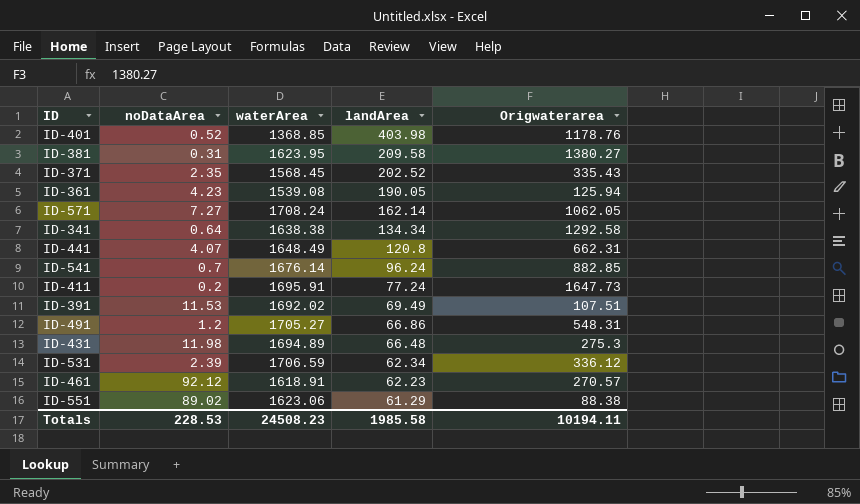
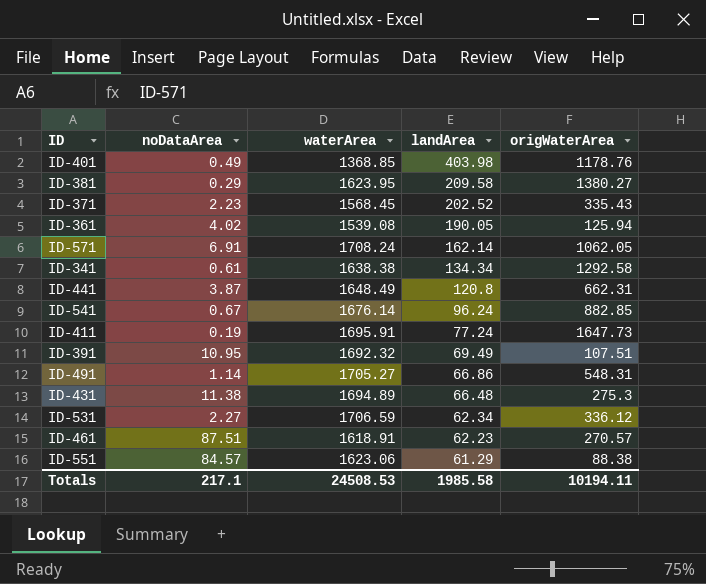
column name: Origwaterarea -> origWaterArea
ID-401 | noDataArea: 0.52 -> 0.49
ID-381 | noDataArea: 0.31 -> 0.29
ID-371 | noDataArea: 2.35 -> 2.23
ID-361 | noDataArea: 4.23 -> 4.02
ID-571 | noDataArea: 7.27 -> 6.91
ID-341 | noDataArea: 0.64 -> 0.61
ID-441 | noDataArea: 4.07 -> 3.87
ID-541 | noDataArea: 0.7 -> 0.67
ID-411 | noDataArea: 0.2 -> 0.19
ID-391 | noDataArea: 11.53 -> 10.95
ID-391 | waterArea: 1692.02 -> 1692.32
ID-491 | noDataArea: 1.2 -> 1.14
ID-431 | noDataArea: 11.98 -> 11.38
ID-531 | noDataArea: 2.39 -> 2.27
ID-461 | noDataArea: 92.12 -> 87.51
ID-551 | noDataArea: 89.02 -> 84.57
Totals | noDataArea: 228.53 -> 217.1
Totals | waterArea: 24508.23 -> 24508.53

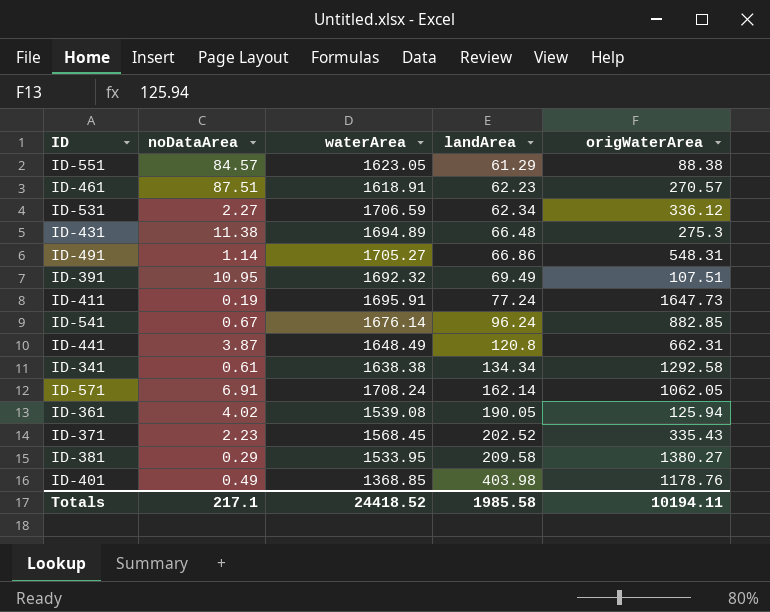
row order: landArea descending -> landArea ascending
ID-551 | waterArea: 1623.06 -> 1623.05
ID-381 | waterArea: 1623.95 -> 1533.95
Totals | waterArea: 24508.53 -> 24418.52

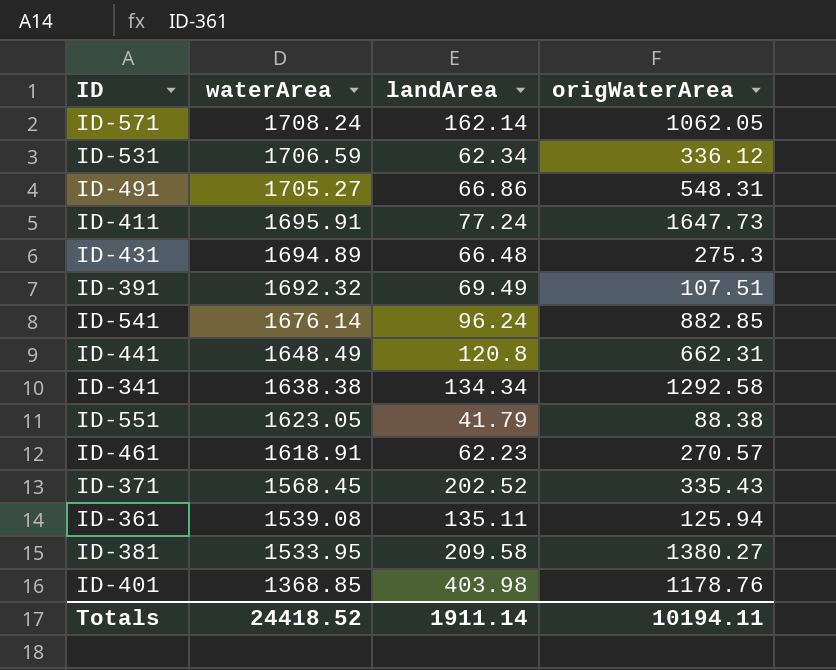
row order: landArea ascending -> waterArea descending
column noDataArea | position: 2 -> none
ID-551 | landArea: 61.29 -> 41.79
ID-361 | landArea: 190.05 -> 135.11
Totals | landArea: 1985.58 -> 1911.14

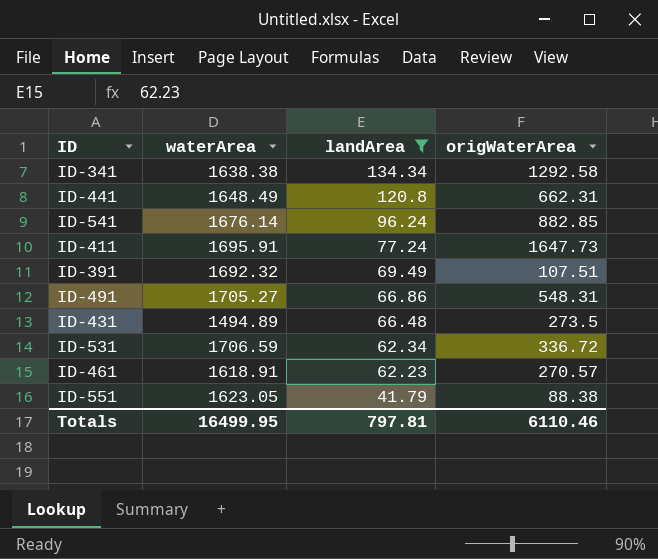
filter: none -> landArea <= 134.34
row order: waterArea descending -> landArea descending
ID-431 | waterArea: 1694.89 -> 1494.89
ID-431 | origWaterArea: 275.3 -> 273.5
ID-531 | origWaterArea: 336.12 -> 336.72
Totals | waterArea: 24418.52 -> 16499.95
Totals | landArea: 1911.14 -> 797.81
Totals | origWaterArea: 10194.11 -> 6110.46

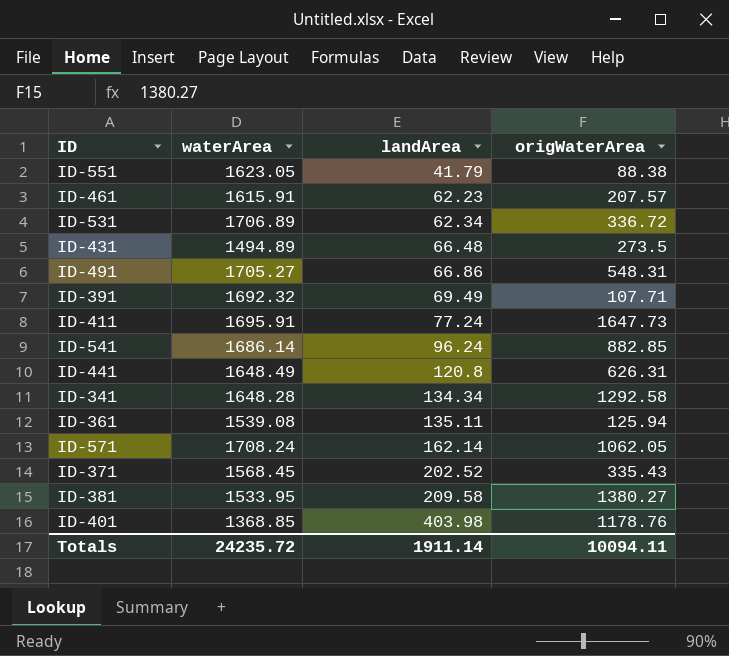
filter: landArea <= 134.34 -> none
row order: landArea descending -> landArea ascending
ID-461 | waterArea: 1618.91 -> 1615.91
ID-461 | origWaterArea: 270.57 -> 207.57
ID-531 | waterArea: 1706.59 -> 1706.89
ID-391 | origWaterArea: 107.51 -> 107.71
ID-541 | waterArea: 1676.14 -> 1686.14
ID-441 | origWaterArea: 662.31 -> 626.31
ID-341 | waterArea: 1638.38 -> 1648.28
Totals | waterArea: 16499.95 -> 24235.72
Totals | landArea: 797.81 -> 1911.14
Totals | origWaterArea: 6110.46 -> 10094.11

